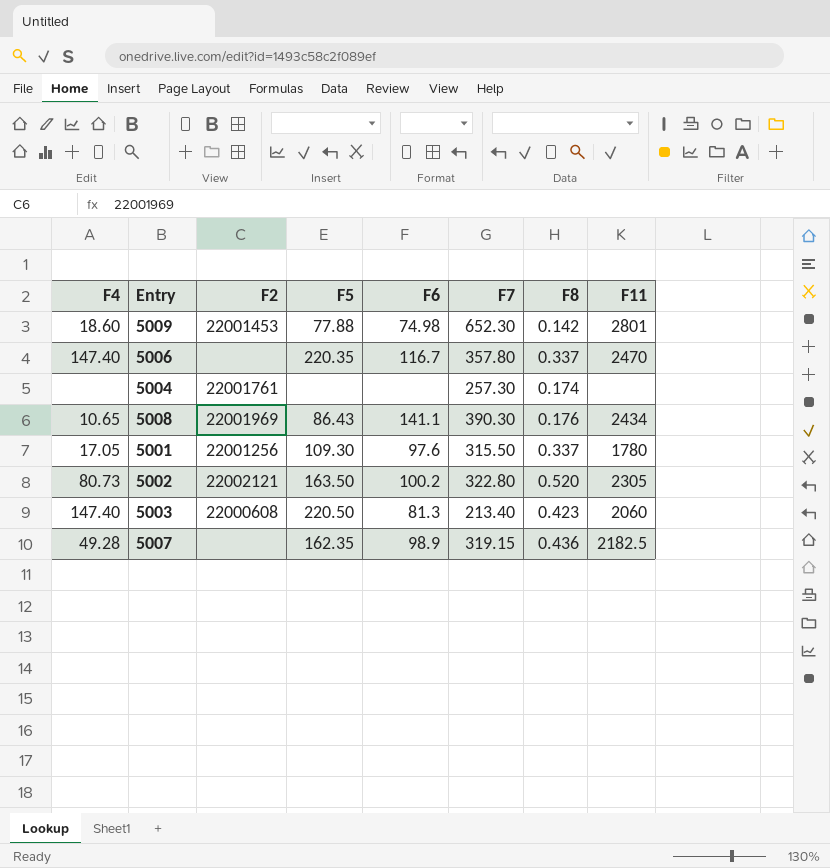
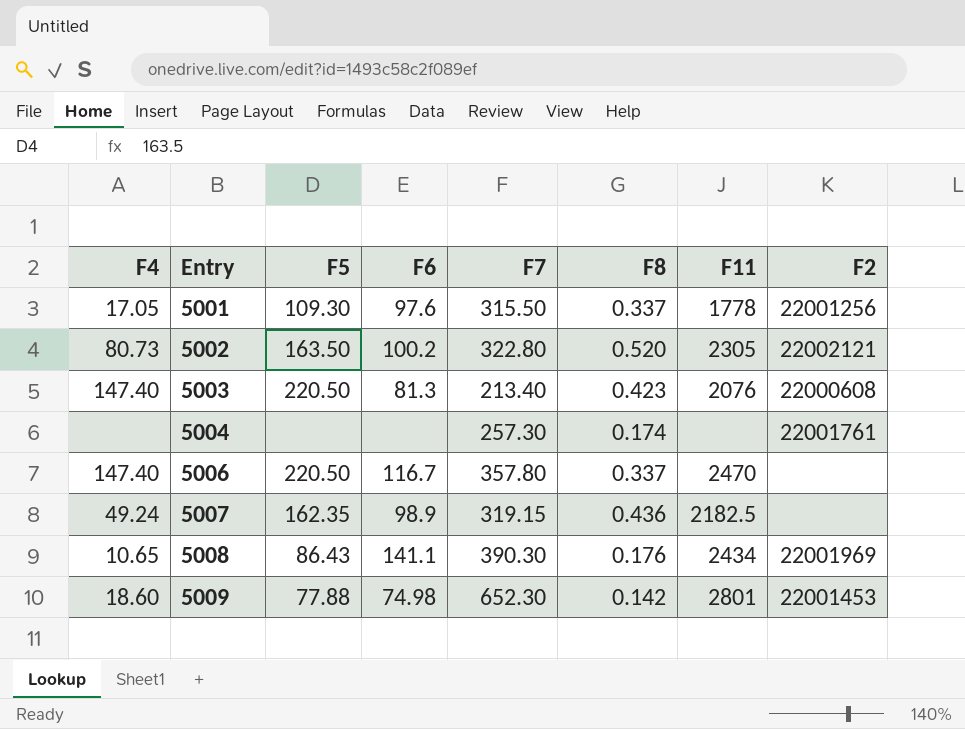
row order: none -> Entry ascending
column F2 | position: 3 -> 8
5001 | F11: 1780 -> 1778
5003 | F11: 2060 -> 2076
5006 | F5: 220.35 -> 220.50
5007 | F4: 49.28 -> 49.24

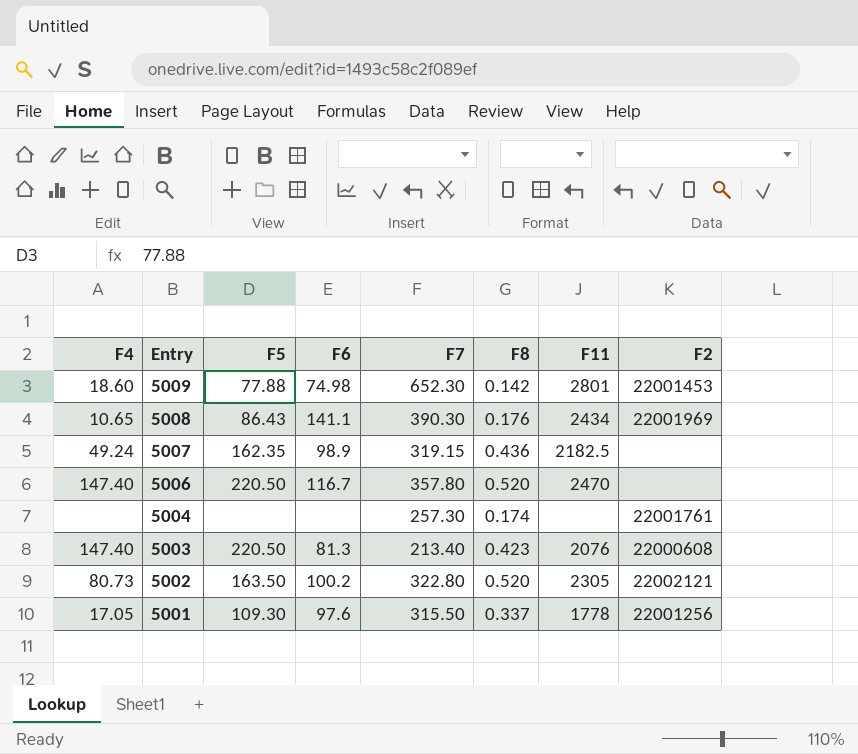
row order: Entry ascending -> Entry descending
5006 | F8: 0.337 -> 0.520

